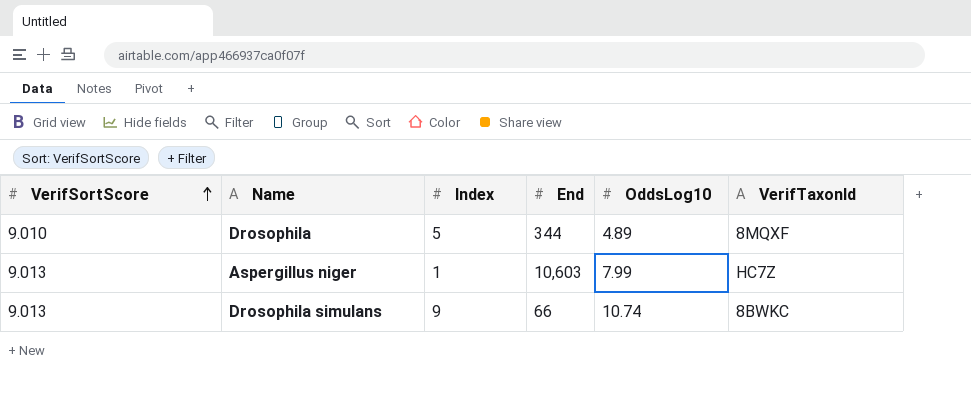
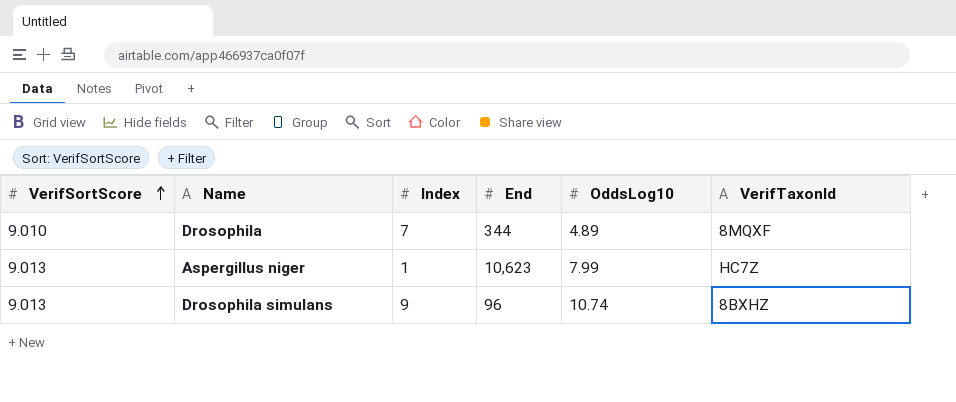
Drosophila | Index: 5 -> 7
Aspergillus niger | End: 10,603 -> 10,623
Drosophila simulans | End: 66 -> 96
Drosophila simulans | VerifTaxonId: 8BWKC -> 8BXHZ

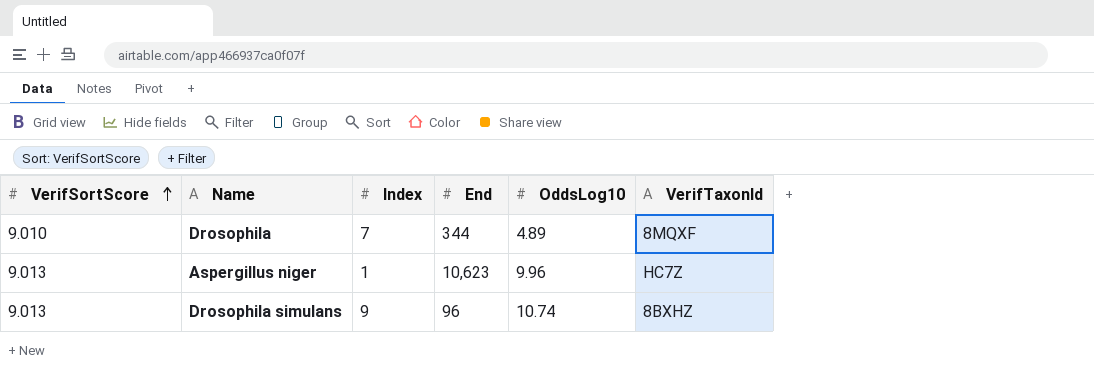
Aspergillus niger | OddsLog10: 7.99 -> 9.96

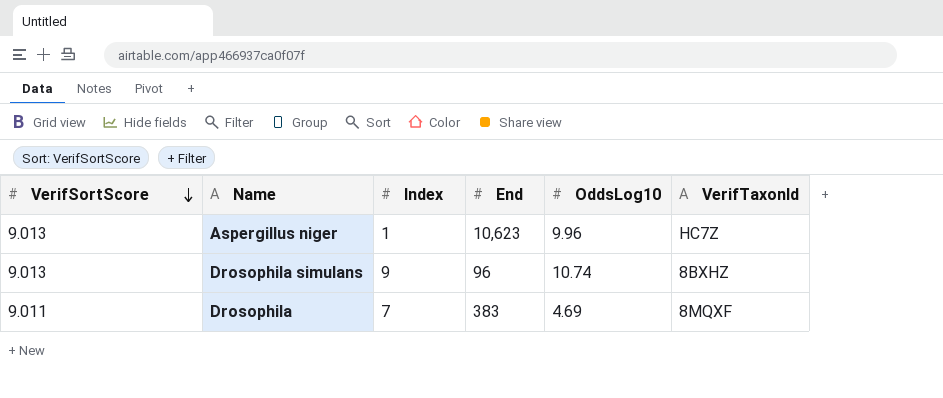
row order: VerifSortScore ascending -> VerifSortScore descending
Drosophila | VerifSortScore: 9.010 -> 9.011
Drosophila | End: 344 -> 383
Drosophila | OddsLog10: 4.89 -> 4.69

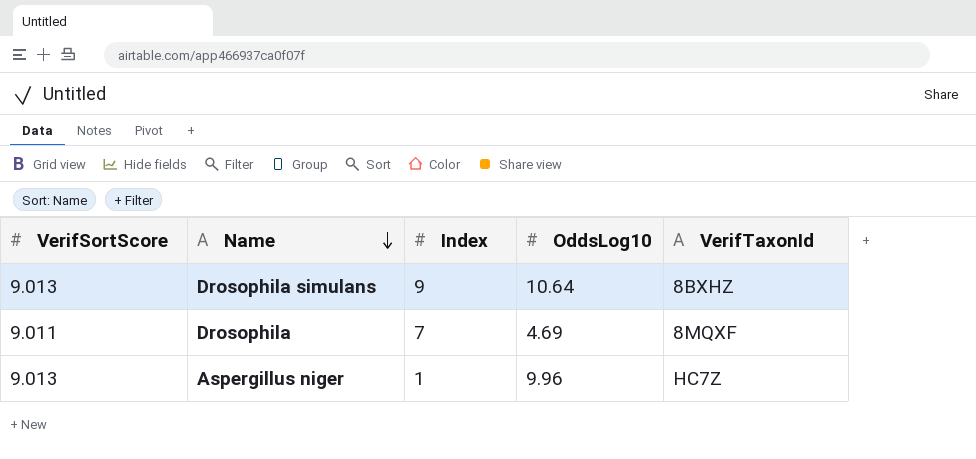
row order: VerifSortScore descending -> Name descending
column End | position: 4 -> none
Drosophila simulans | OddsLog10: 10.74 -> 10.64

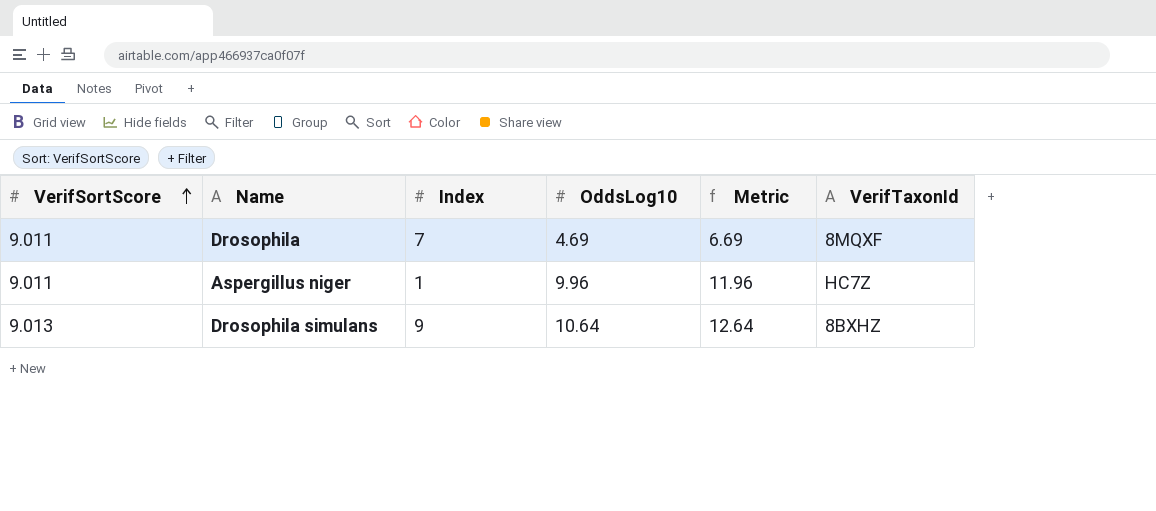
row order: Name descending -> VerifSortScore ascending
column Metric | formula: none -> [OddsLog10] + 2
Aspergillus niger | VerifSortScore: 9.013 -> 9.011

